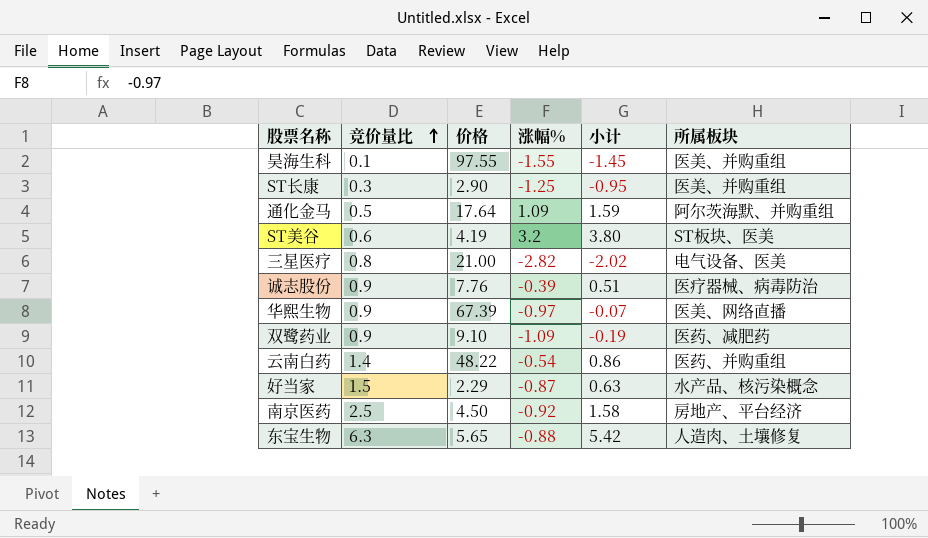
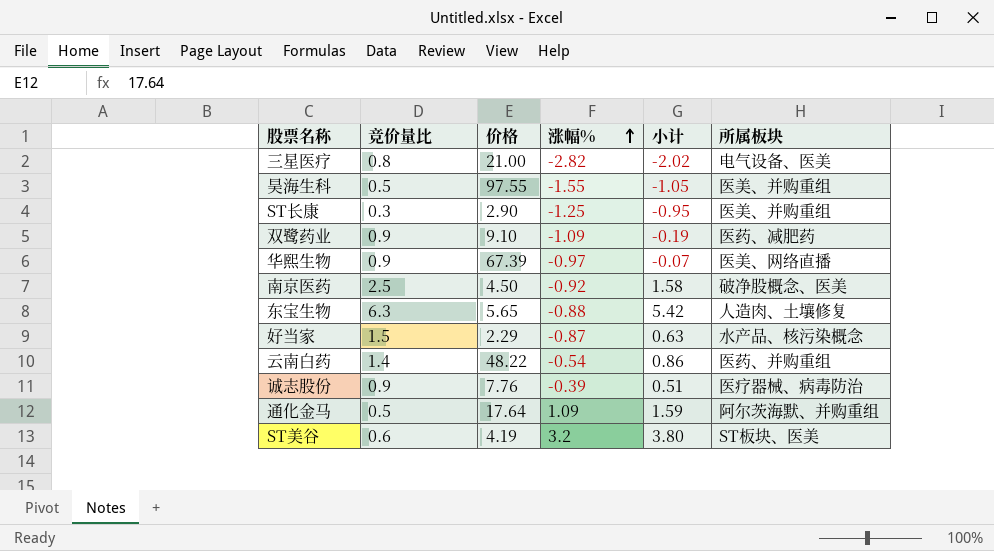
row order: 竞价量比 ascending -> 涨幅% ascending
昊海生科 | 竞价量比: 0.1 -> 0.5
昊海生科 | 小计: -1.45 -> -1.05
南京医药 | 所属板块: 房地产、平台经济 -> 破净股概念、医美

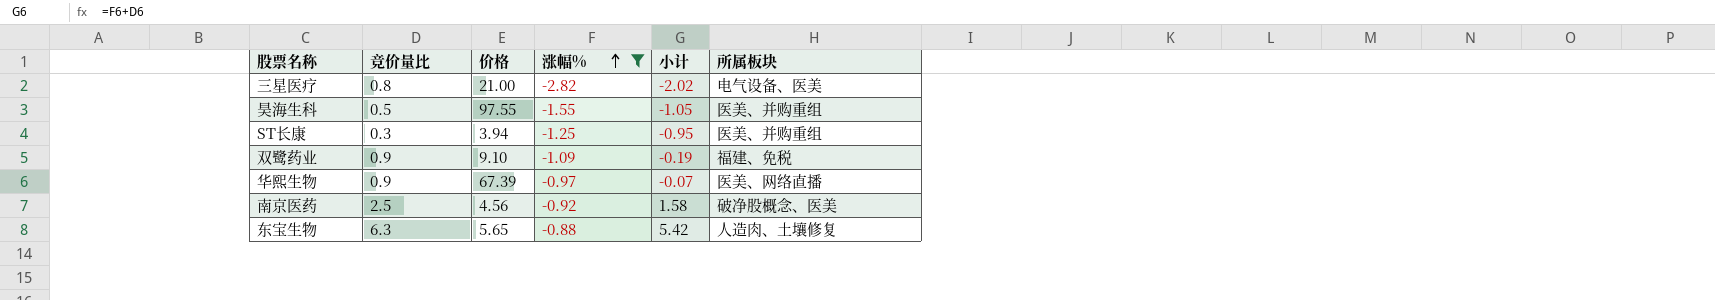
filter: none -> 涨幅% <= -0.88
ST长康 | 价格: 2.90 -> 3.94
双鹭药业 | 所属板块: 医药、减肥药 -> 福建、免税
南京医药 | 价格: 4.50 -> 4.56

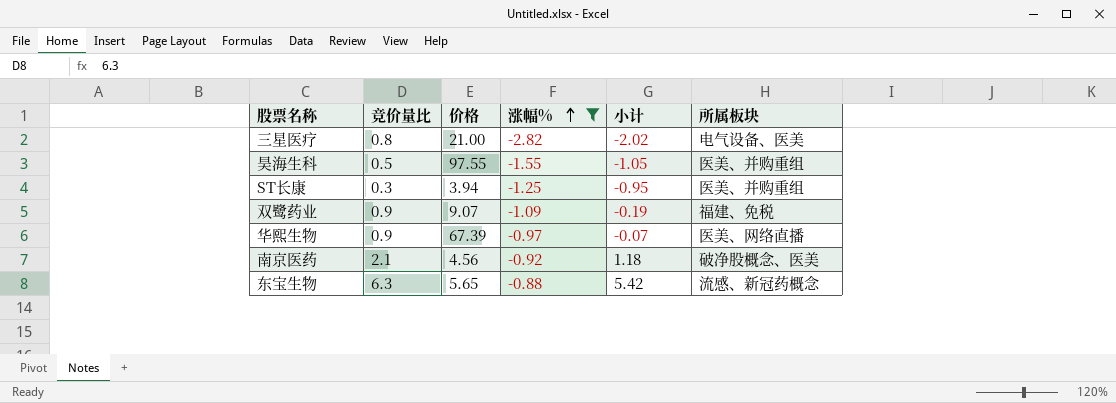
双鹭药业 | 价格: 9.10 -> 9.07
南京医药 | 竞价量比: 2.5 -> 2.1
南京医药 | 小计: 1.58 -> 1.18
东宝生物 | 所属板块: 人造肉、土壤修复 -> 流感、新冠药概念

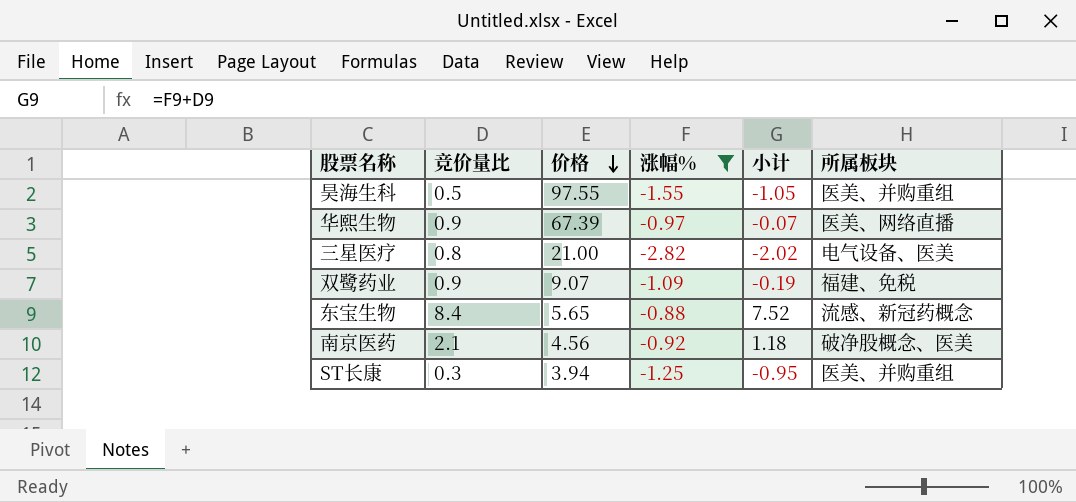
row order: 涨幅% ascending -> 价格 descending
东宝生物 | 竞价量比: 6.3 -> 8.4
东宝生物 | 小计: 5.42 -> 7.52

